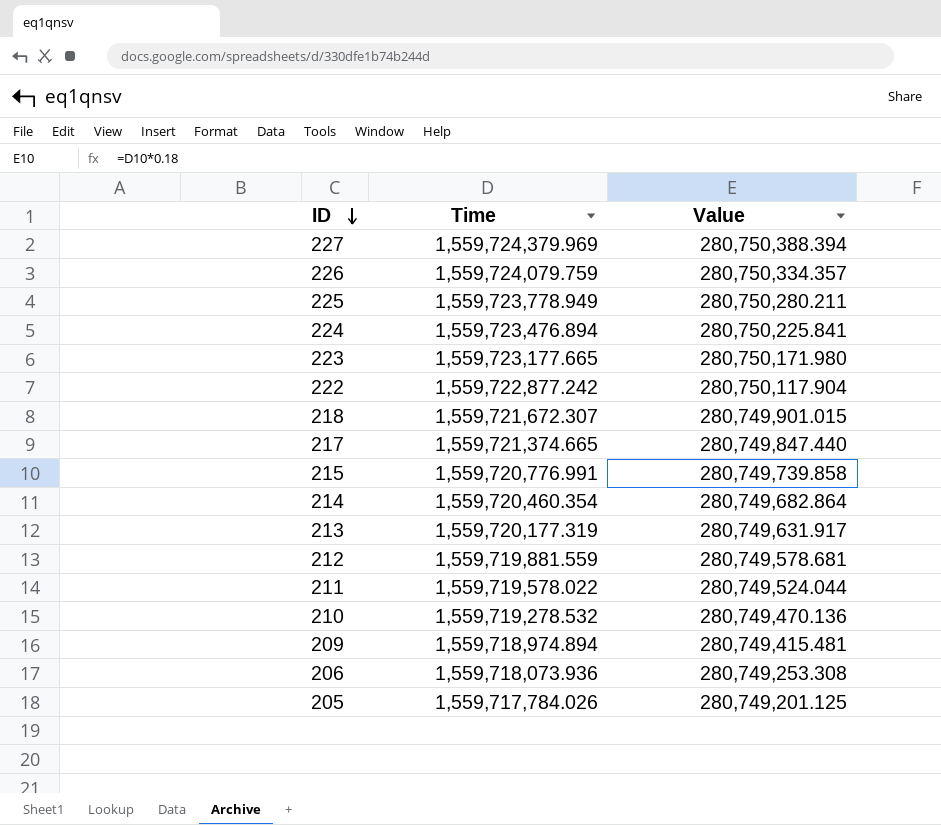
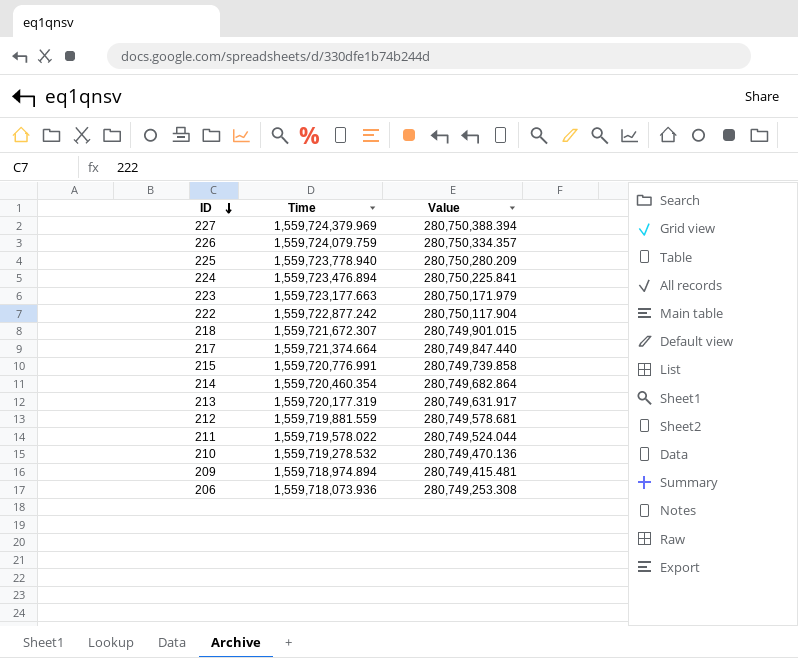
row 205: 1,559,717,784.026 | 280,749,201.125 -> none
225 | Time: 1,559,723,778.949 -> 1,559,723,778.940
225 | Value: 280,750,280.211 -> 280,750,280.209
223 | Time: 1,559,723,177.665 -> 1,559,723,177.663
223 | Value: 280,750,171.980 -> 280,750,171.979
217 | Time: 1,559,721,374.665 -> 1,559,721,374.664

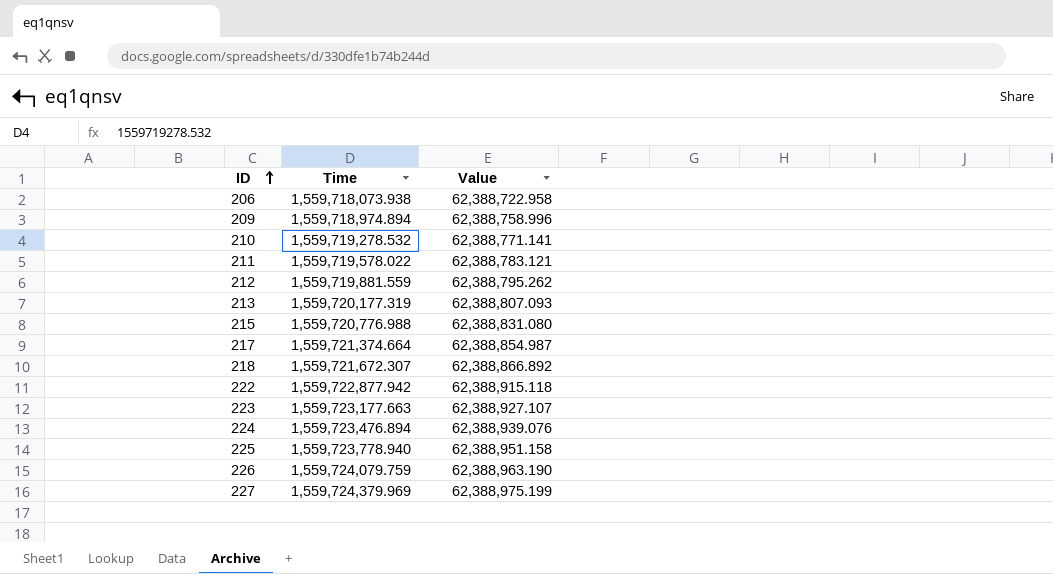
row order: ID descending -> ID ascending
column Value | formula: [Time] * 0.18 -> [Time] * 0.04
row 214: 1,559,720,460.354 | 280,749,682.864 -> none
206 | Time: 1,559,718,073.936 -> 1,559,718,073.938
215 | Time: 1,559,720,776.991 -> 1,559,720,776.988
222 | Time: 1,559,722,877.242 -> 1,559,722,877.942

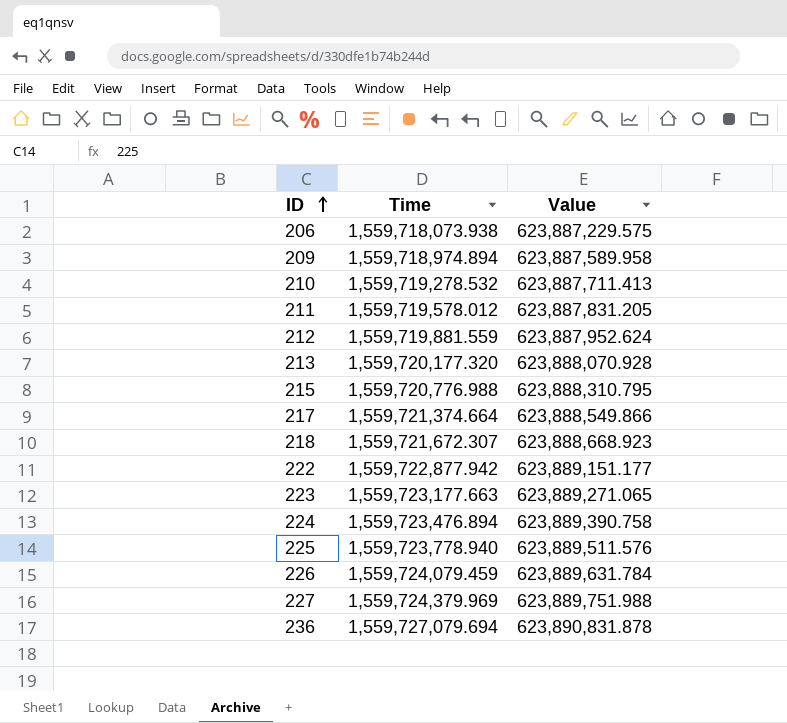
column Value | formula: [Time] * 0.04 -> [Time] * 0.4
211 | Time: 1,559,719,578.022 -> 1,559,719,578.012
213 | Time: 1,559,720,177.319 -> 1,559,720,177.320
226 | Time: 1,559,724,079.759 -> 1,559,724,079.459
row 236: none -> 1,559,727,079.694 | 623,890,831.878

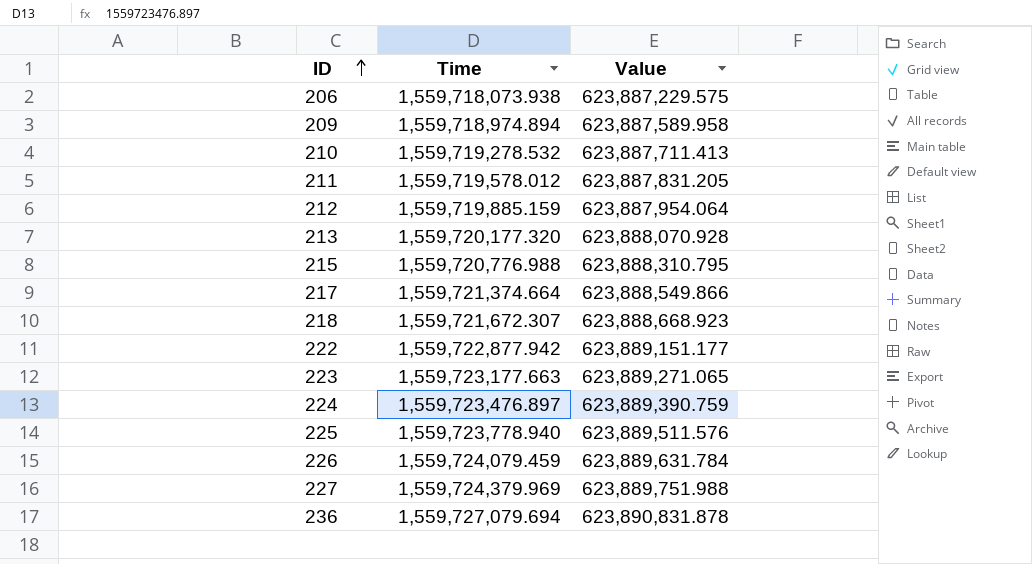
212 | Time: 1,559,719,881.559 -> 1,559,719,885.159
212 | Value: 623,887,952.624 -> 623,887,954.064
224 | Time: 1,559,723,476.894 -> 1,559,723,476.897
224 | Value: 623,889,390.758 -> 623,889,390.759

